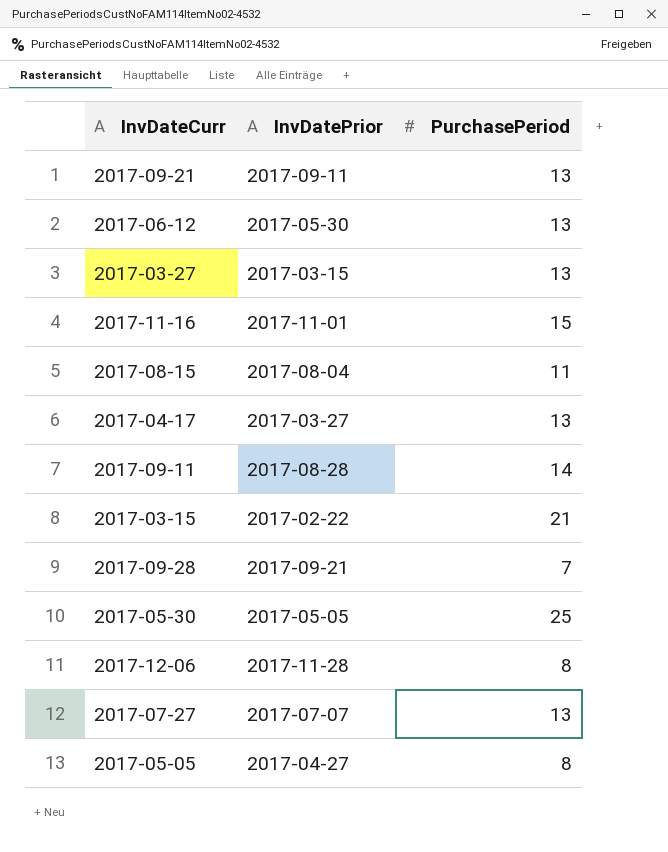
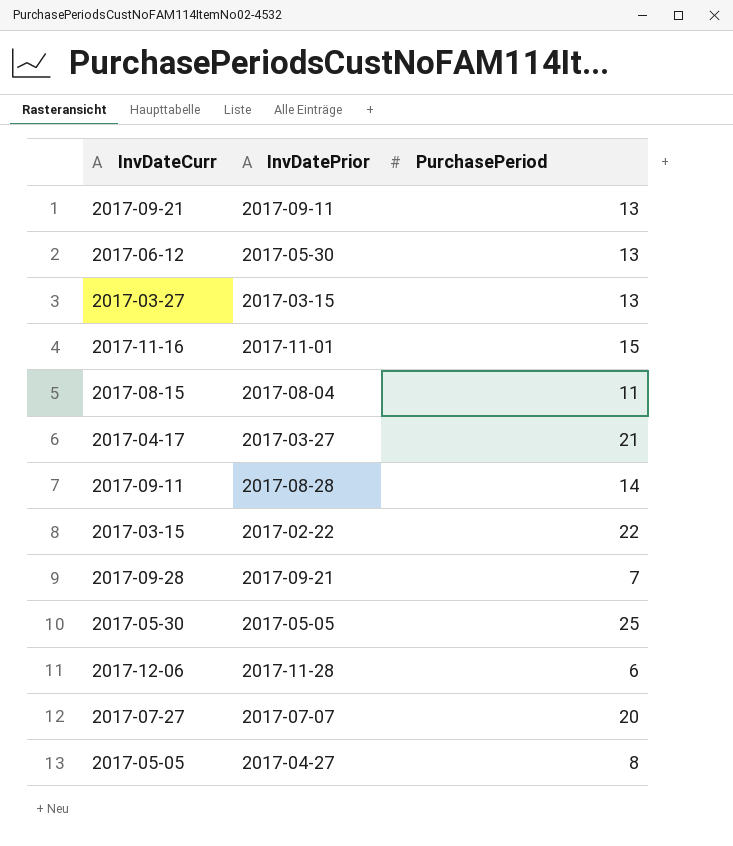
2017-04-17 | PurchasePeriod: 13 -> 21
2017-03-15 | PurchasePeriod: 21 -> 22
2017-12-06 | PurchasePeriod: 8 -> 6
2017-07-27 | PurchasePeriod: 13 -> 20

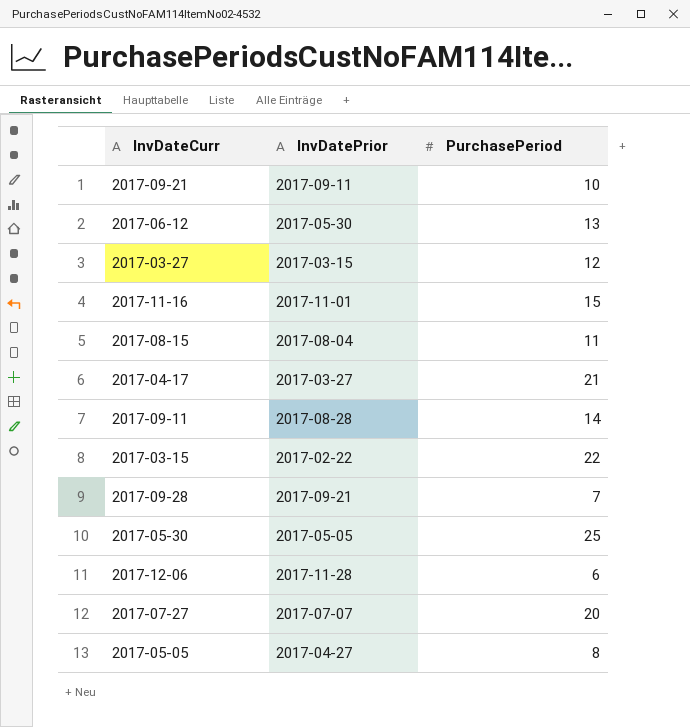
2017-09-21 | PurchasePeriod: 13 -> 10
2017-03-27 | PurchasePeriod: 13 -> 12

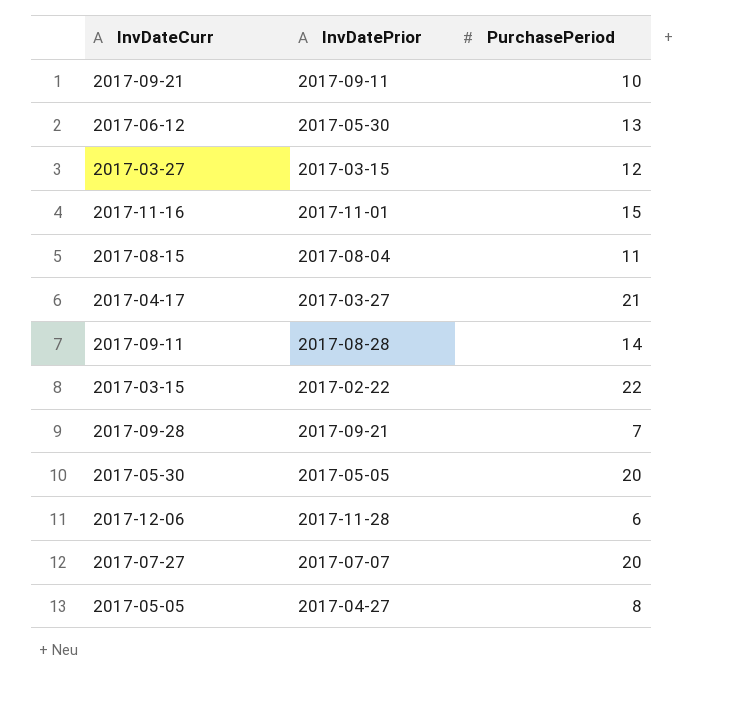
2017-05-30 | PurchasePeriod: 25 -> 20

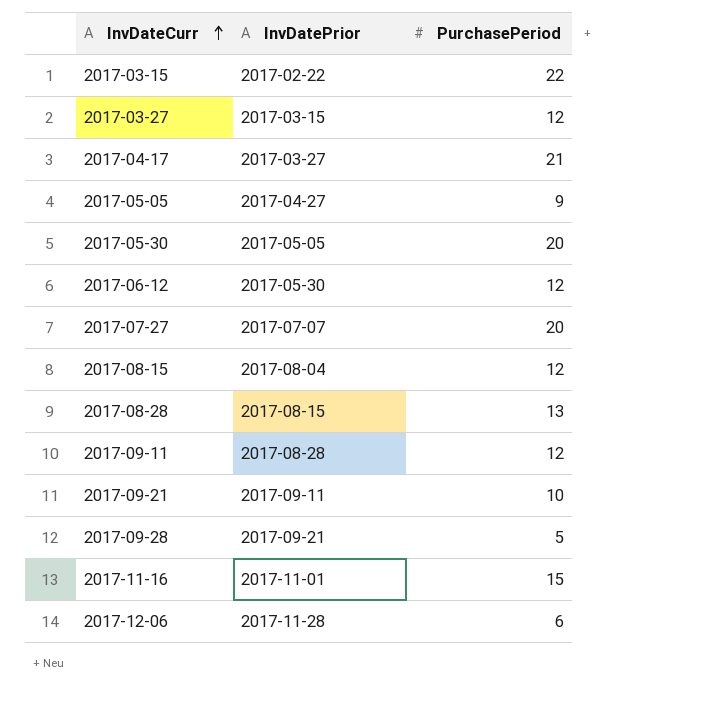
row order: none -> InvDateCurr ascending
2017-05-05 | PurchasePeriod: 8 -> 9
2017-06-12 | PurchasePeriod: 13 -> 12
2017-08-15 | PurchasePeriod: 11 -> 12
row 2017-08-28: none -> 2017-08-15 | 13
2017-09-11 | PurchasePeriod: 14 -> 12
2017-09-28 | PurchasePeriod: 7 -> 5

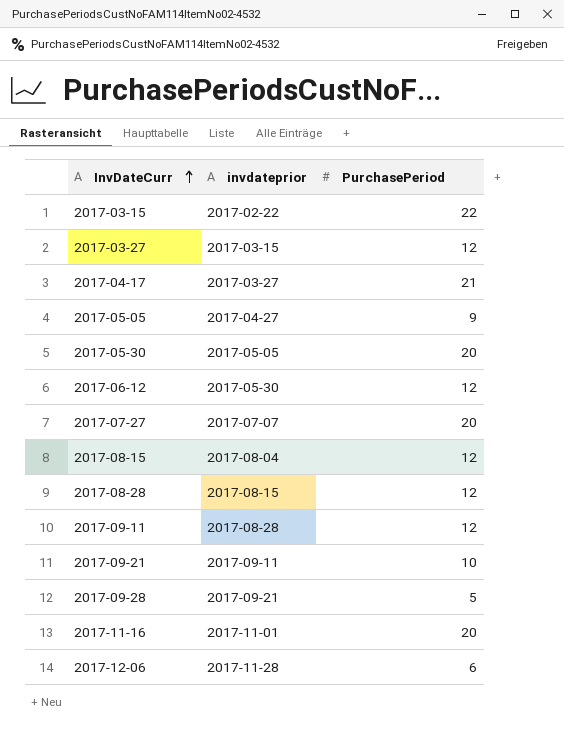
column name: InvDatePrior -> invdateprior
2017-08-28 | PurchasePeriod: 13 -> 12
2017-11-16 | PurchasePeriod: 15 -> 20

